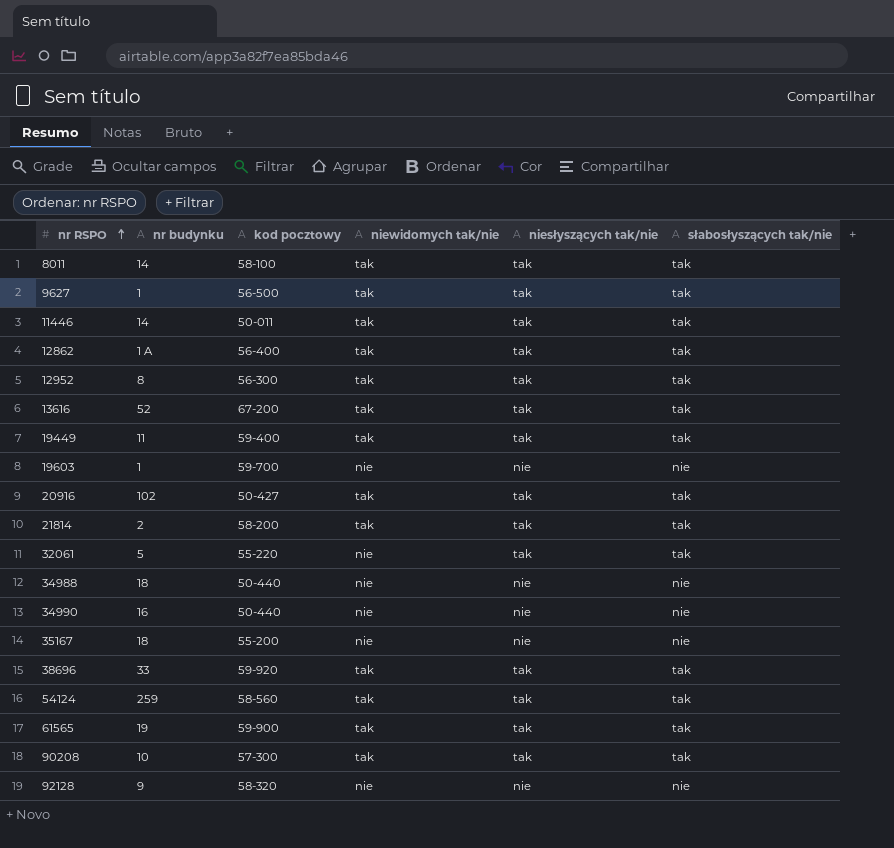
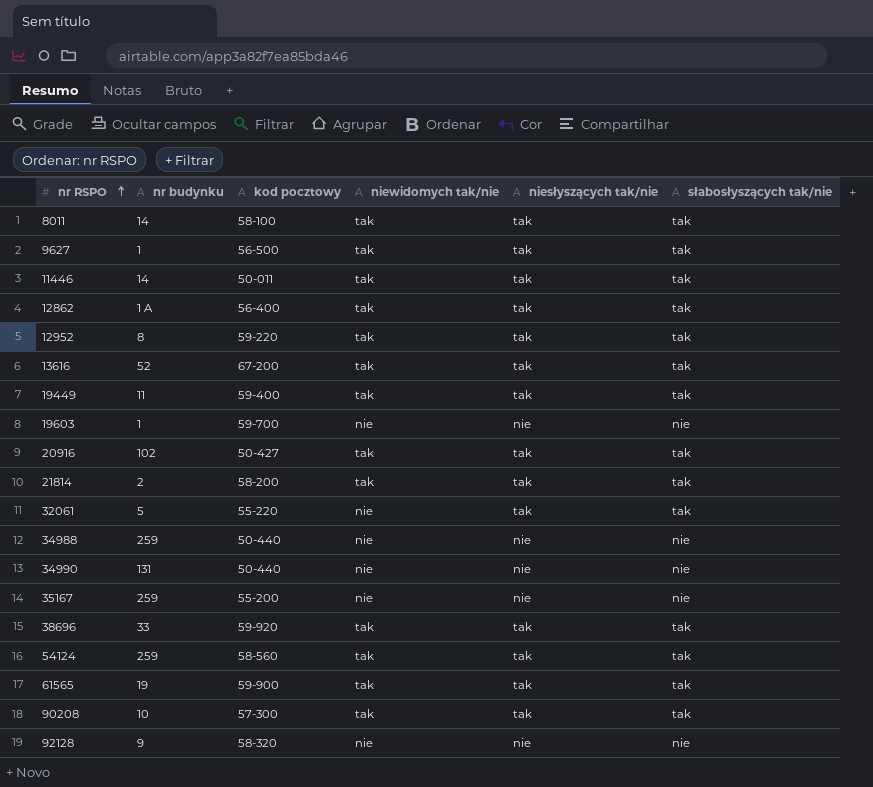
12952 | kod pocztowy: 56-300 -> 59-220
34988 | nr budynku: 18 -> 259
34990 | nr budynku: 16 -> 131
35167 | nr budynku: 18 -> 259

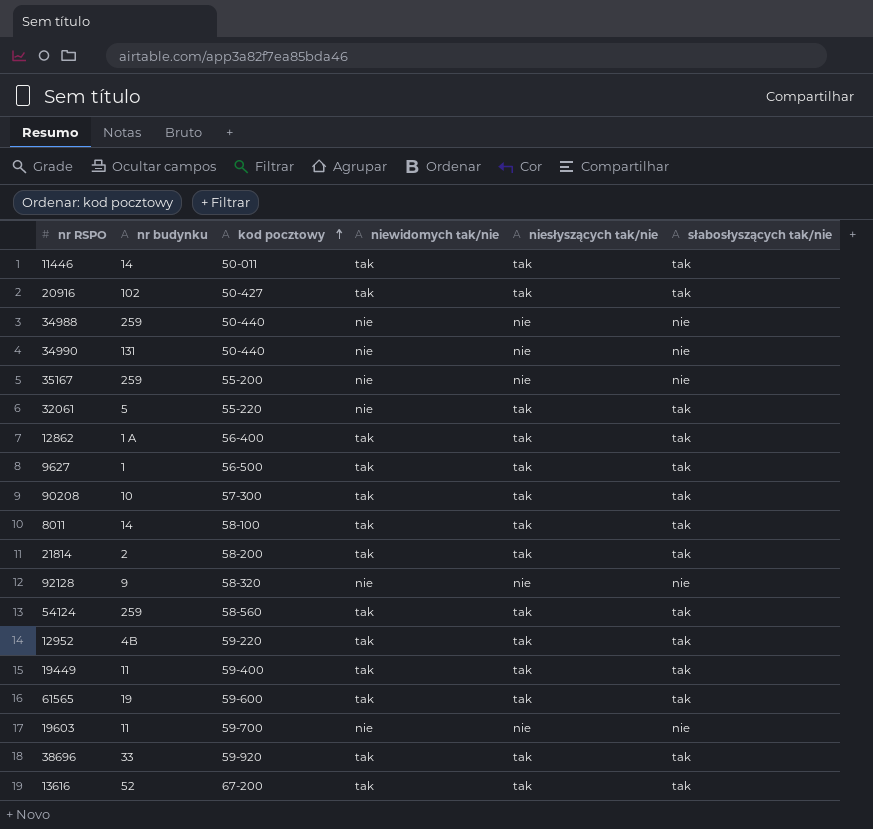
row order: nr RSPO ascending -> kod pocztowy ascending
12952 | nr budynku: 8 -> 4B
61565 | kod pocztowy: 59-900 -> 59-600
19603 | nr budynku: 1 -> 11

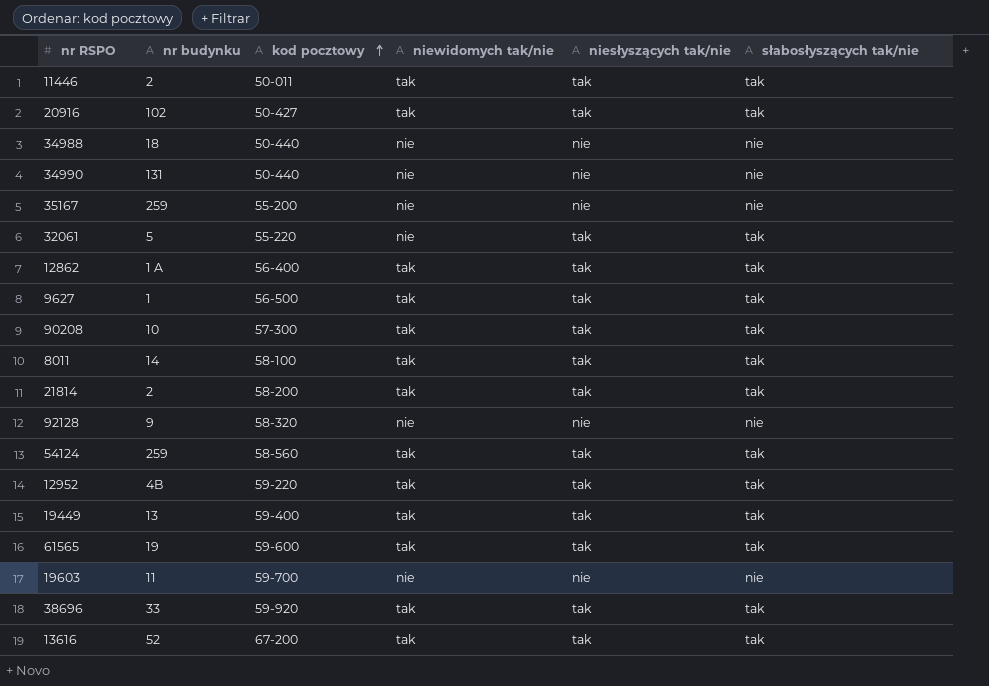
11446 | nr budynku: 14 -> 2
34988 | nr budynku: 259 -> 18
19449 | nr budynku: 11 -> 13

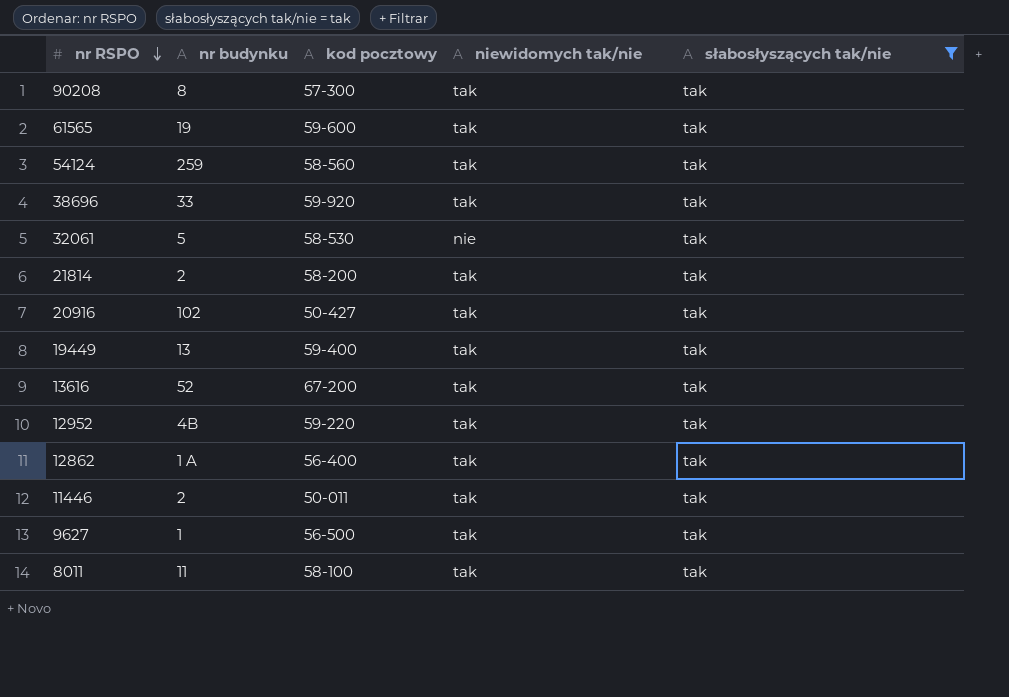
filter: none -> słabosłyszących tak/nie = tak
row order: kod pocztowy ascending -> nr RSPO descending
column niesłyszących tak/nie | position: 5 -> none
90208 | nr budynku: 10 -> 8
32061 | kod pocztowy: 55-220 -> 58-530
8011 | nr budynku: 14 -> 11

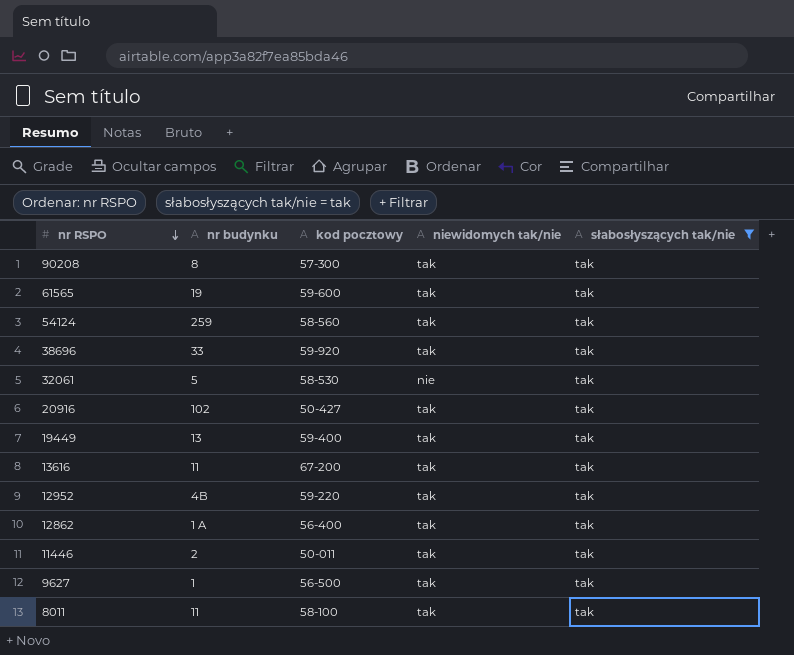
row 21814: 2 | 58-200 | tak | tak -> none
13616 | nr budynku: 52 -> 11

